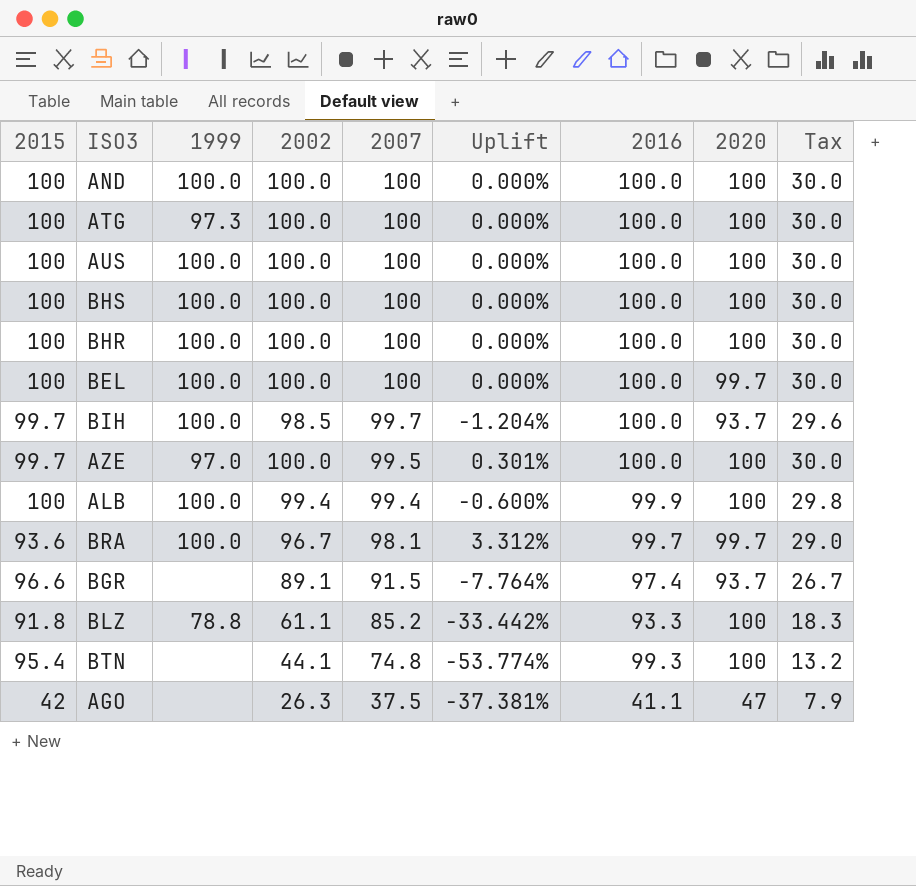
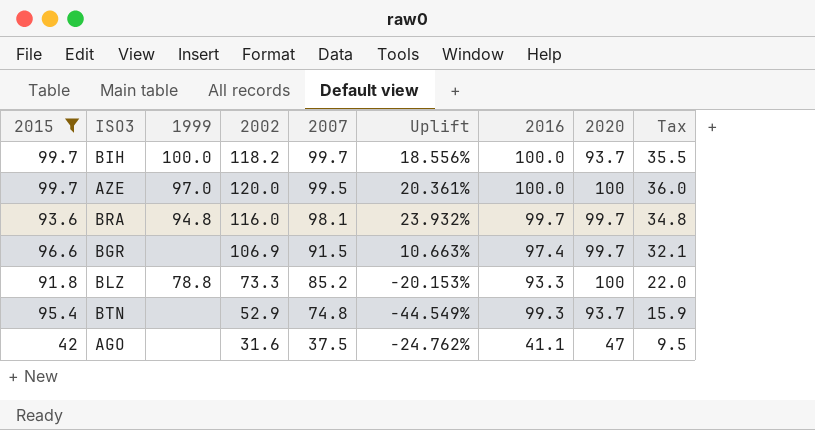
filter: none -> 2015 != 100
BIH | 2002: 98.5 -> 118.2
BIH | Uplift: -1.204% -> 18.556%
BIH | Tax: 29.6 -> 35.5
AZE | 2002: 100.0 -> 120.0
AZE | Uplift: 0.301% -> 20.361%
AZE | Tax: 30.0 -> 36.0
BRA | 1999: 100.0 -> 94.8
BRA | 2002: 96.7 -> 116.0
BRA | Uplift: 3.312% -> 23.932%
BRA | Tax: 29.0 -> 34.8
BGR | 2002: 89.1 -> 106.9
BGR | Uplift: -7.764% -> 10.663%
BGR | 2020: 93.7 -> 99.7
BGR | Tax: 26.7 -> 32.1
BLZ | 2002: 61.1 -> 73.3
BLZ | Uplift: -33.442% -> -20.153%
BLZ | Tax: 18.3 -> 22.0
BTN | 2002: 44.1 -> 52.9
BTN | Uplift: -53.774% -> -44.549%
BTN | 2020: 100 -> 93.7
BTN | Tax: 13.2 -> 15.9
AGO | 2002: 26.3 -> 31.6
AGO | Uplift: -37.381% -> -24.762%
AGO | Tax: 7.9 -> 9.5

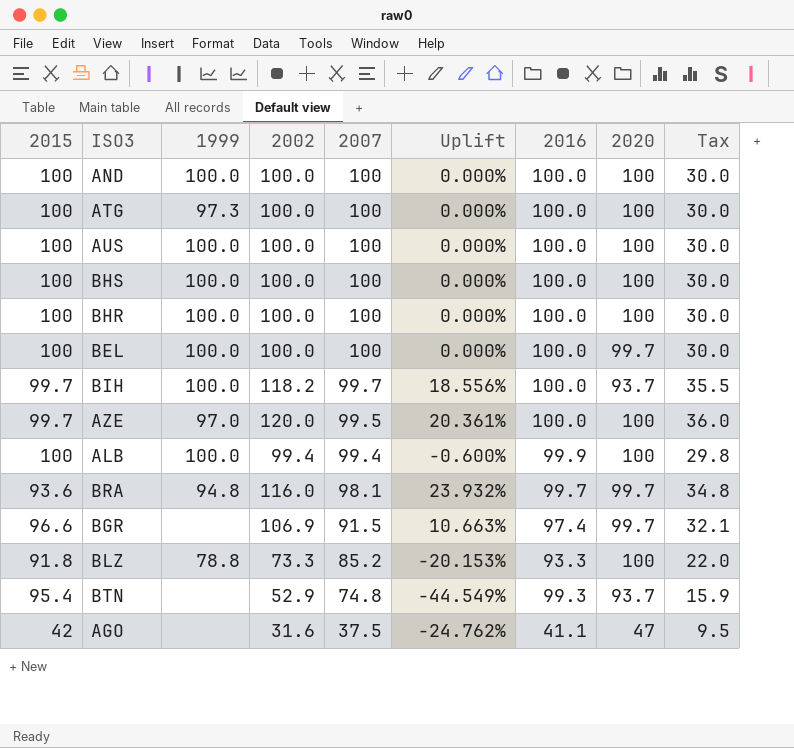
filter: 2015 != 100 -> none

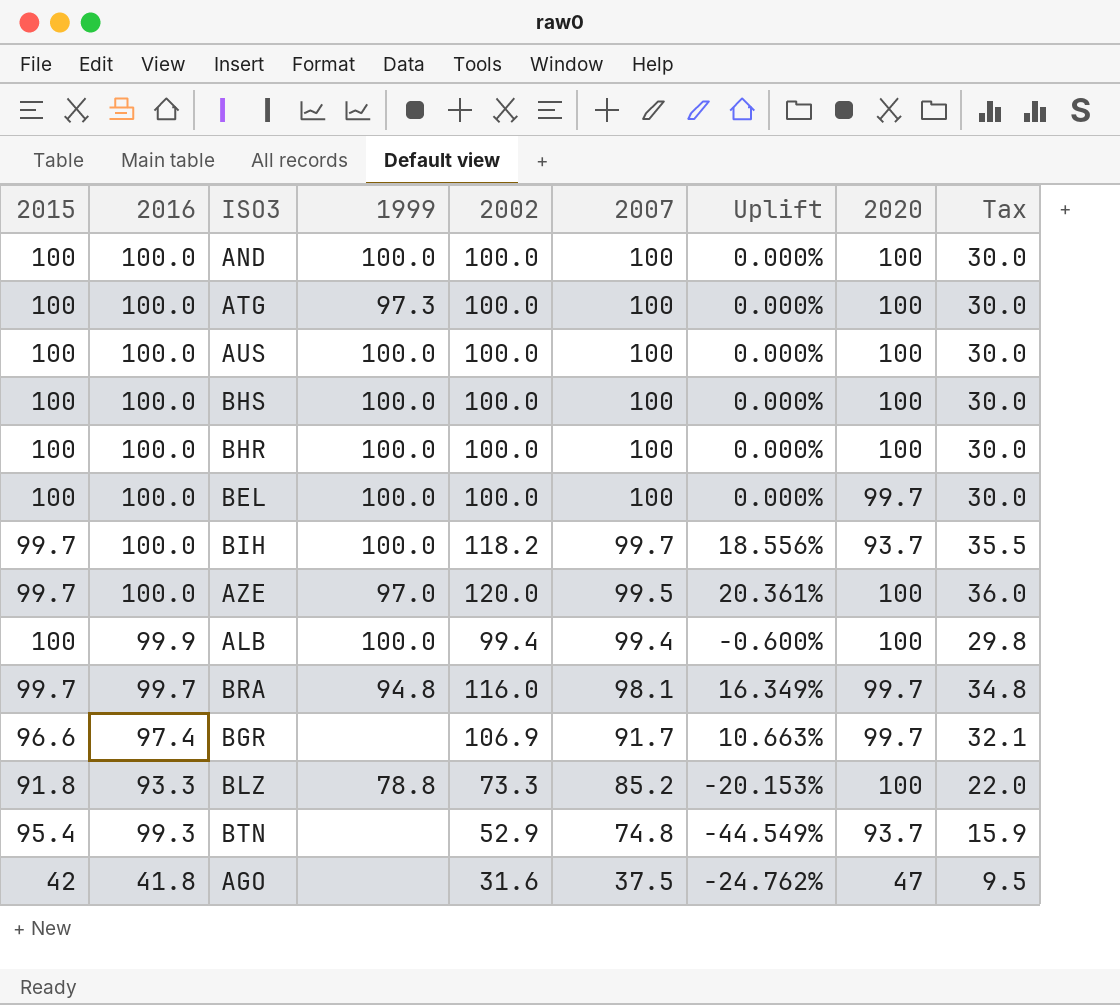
column 2016 | position: 7 -> 2
BRA | 2015: 93.6 -> 99.7
BRA | Uplift: 23.932% -> 16.349%
BGR | 2007: 91.5 -> 91.7
AGO | 2016: 41.1 -> 41.8

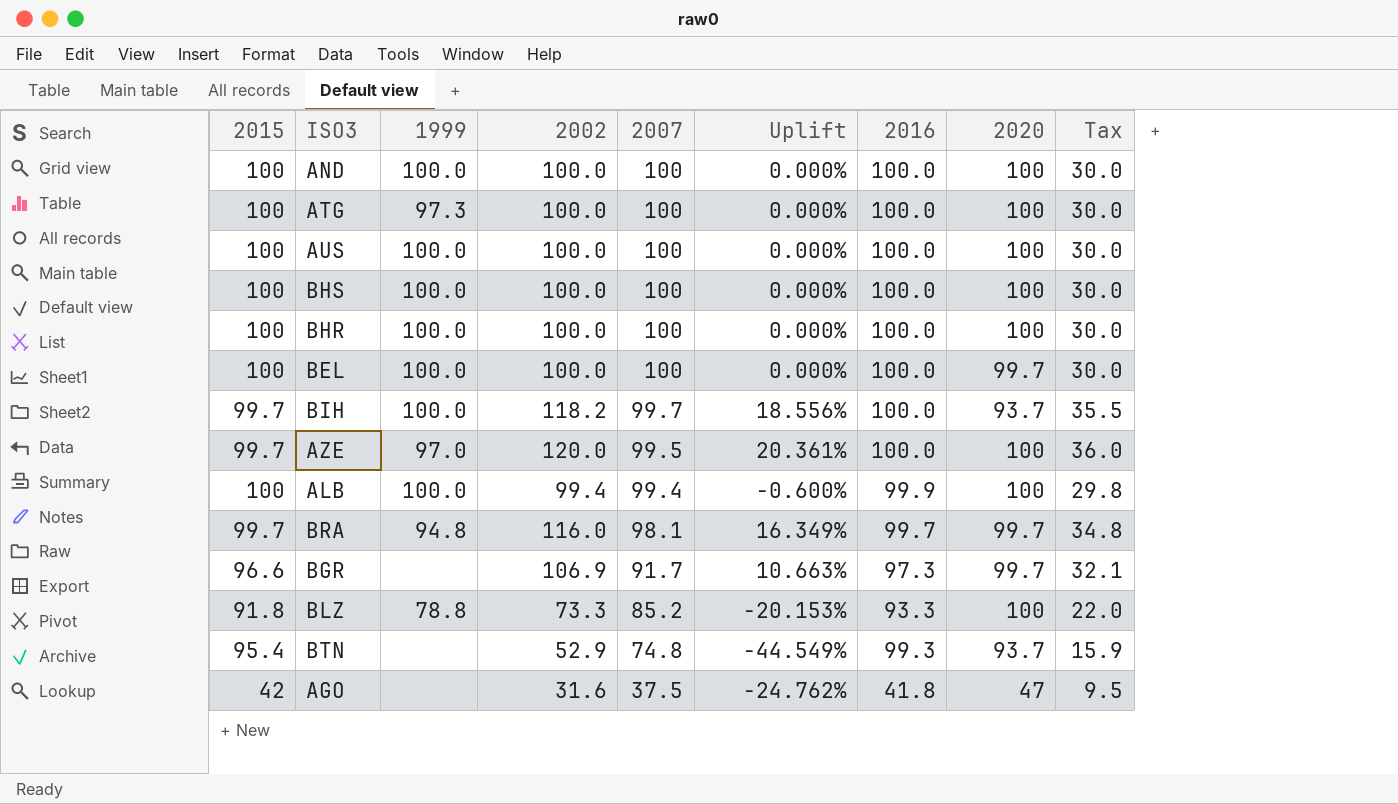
column 2016 | position: 2 -> 7
BGR | 2016: 97.4 -> 97.3

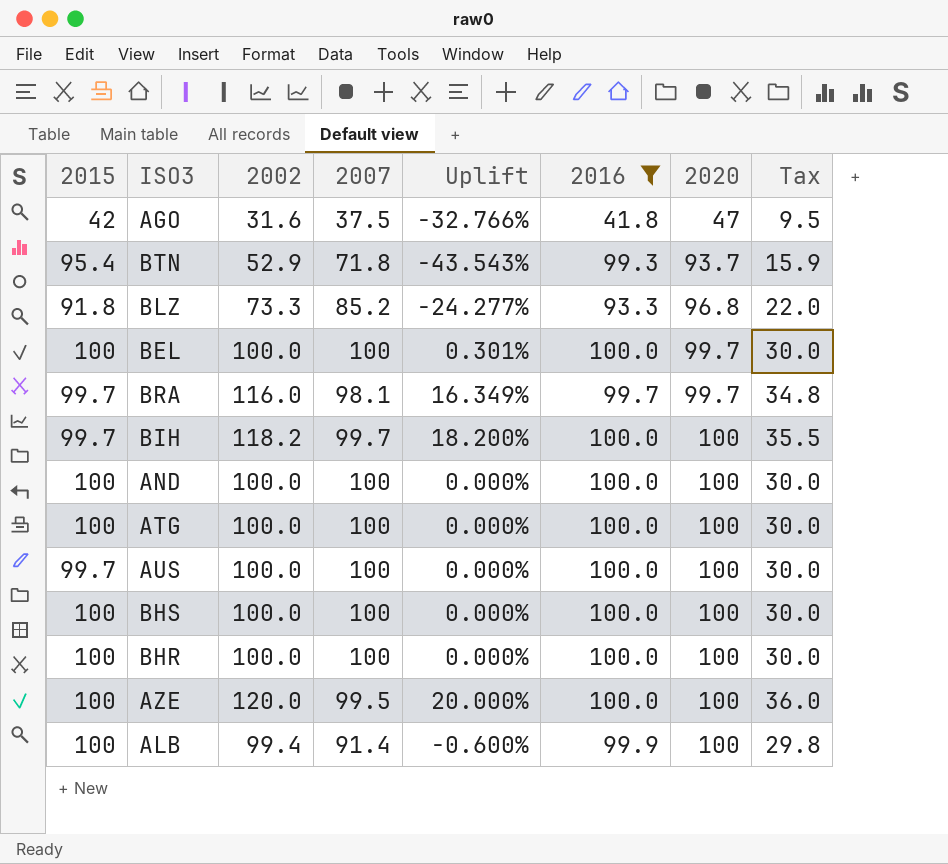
filter: none -> 2016 != 97.3
row order: 2007 descending -> 2020 ascending
column 1999 | position: 3 -> none
column Uplift | formula: ([2002] - [2015]) / [2015] -> ([2002] - [2020]) / [2020]
BTN | 2007: 74.8 -> 71.8
BLZ | 2020: 100 -> 96.8
BIH | 2020: 93.7 -> 100
AUS | 2015: 100 -> 99.7
AZE | 2015: 99.7 -> 100
ALB | 2007: 99.4 -> 91.4

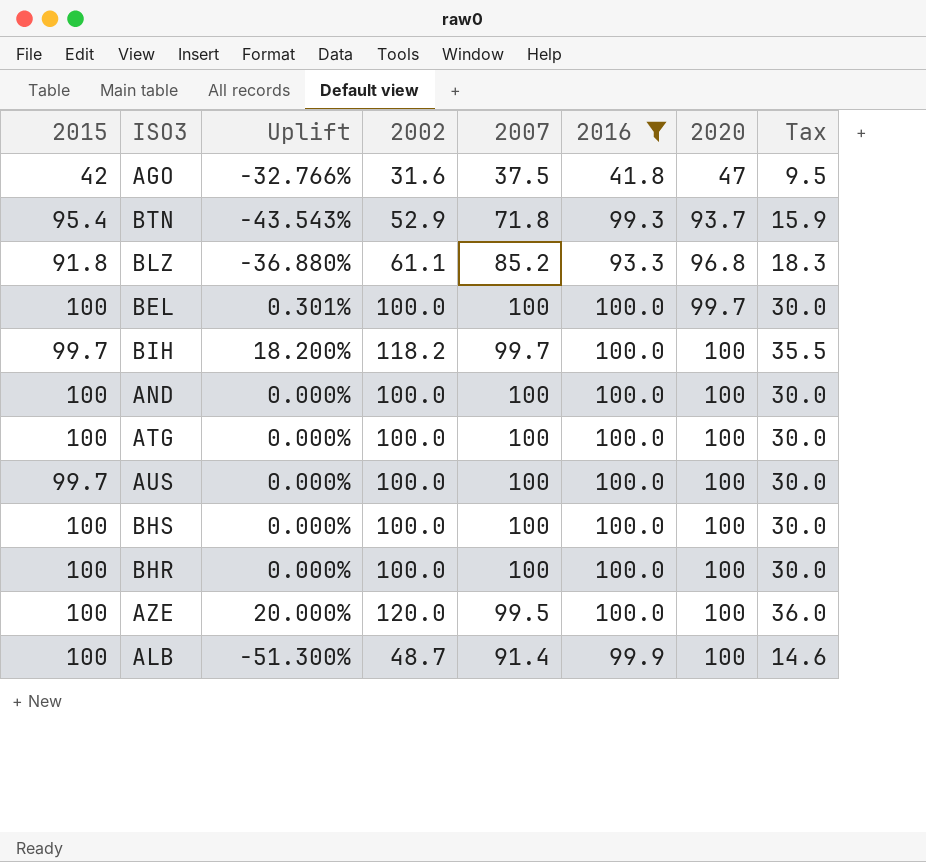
column Uplift | position: 5 -> 3
row BRA: 99.7 | 116.0 | 98.1 | 16.349% | 99.7 | 99.7 | 34.8 -> none
BLZ | Uplift: -24.277% -> -36.880%
BLZ | 2002: 73.3 -> 61.1
BLZ | Tax: 22.0 -> 18.3
ALB | Uplift: -0.600% -> -51.300%
ALB | 2002: 99.4 -> 48.7
ALB | Tax: 29.8 -> 14.6

